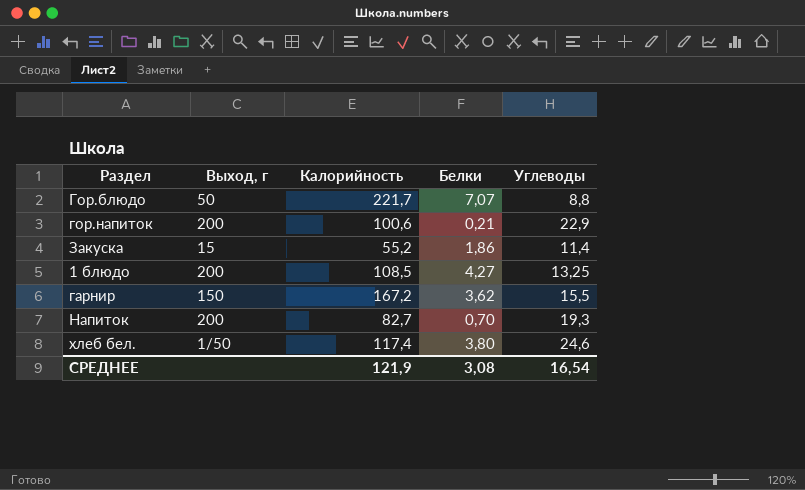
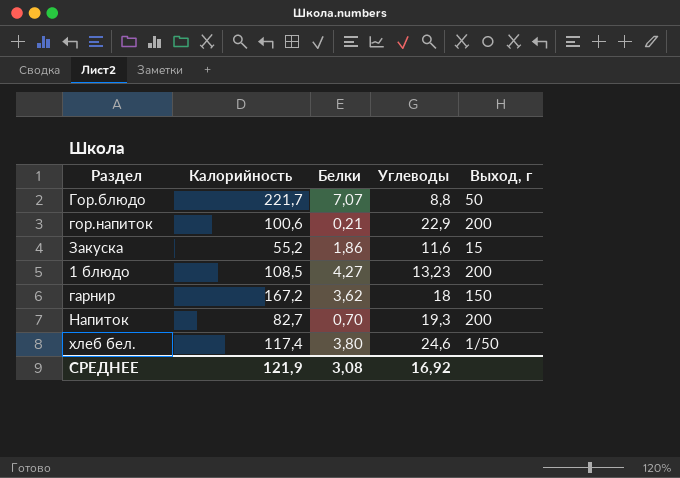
column Выход, г | position: 2 -> 5
Закуска | Углеводы: 11,4 -> 11,6
1 блюдо | Углеводы: 13,25 -> 13,23
гарнир | Углеводы: 15,5 -> 18
СРЕДНЕЕ | Углеводы: 16,54 -> 16,92

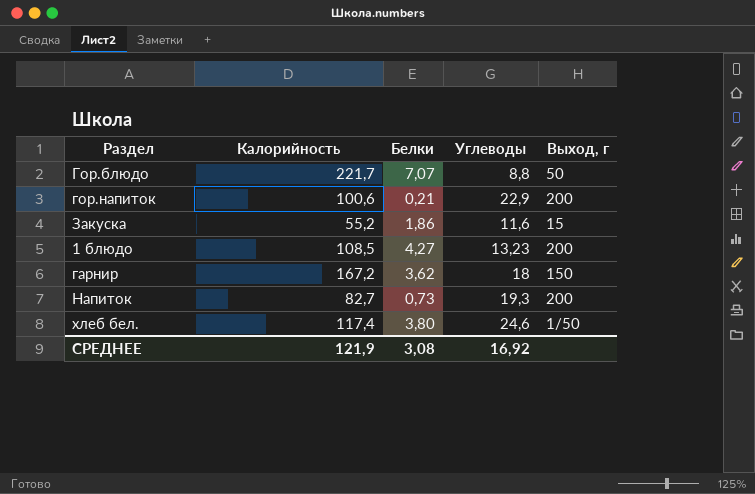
Напиток | Белки: 0,70 -> 0,73

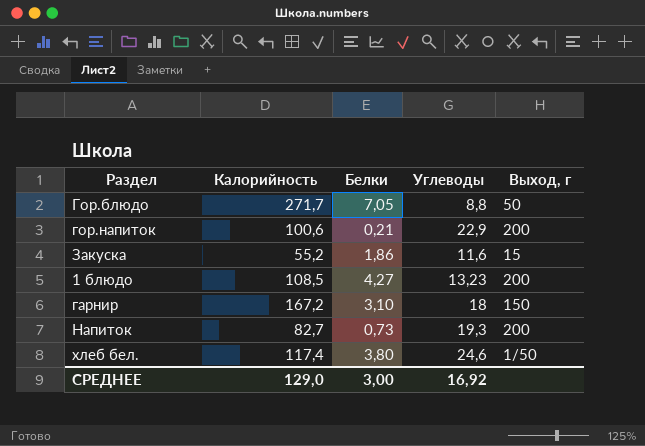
Гор.блюдо | Калорийность: 221,7 -> 271,7
Гор.блюдо | Белки: 7,07 -> 7,05
гарнир | Белки: 3,62 -> 3,10
СРЕДНЕЕ | Калорийность: 121,9 -> 129,0
СРЕДНЕЕ | Белки: 3,08 -> 3,00

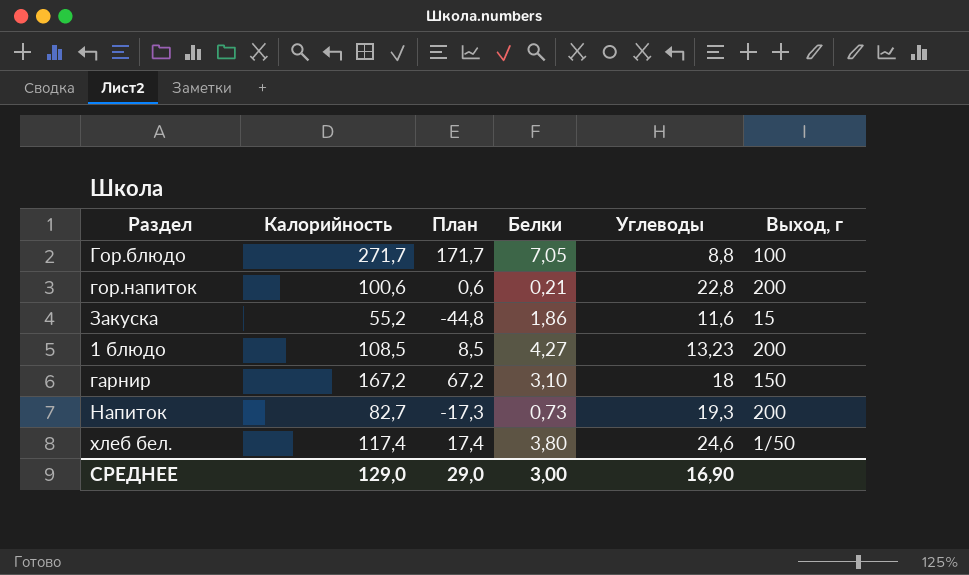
column План | formula: none -> [Калорийность] - 100
Гор.блюдо | Выход, г: 50 -> 100
гор.напиток | Углеводы: 22,9 -> 22,8
СРЕДНЕЕ | Углеводы: 16,92 -> 16,90

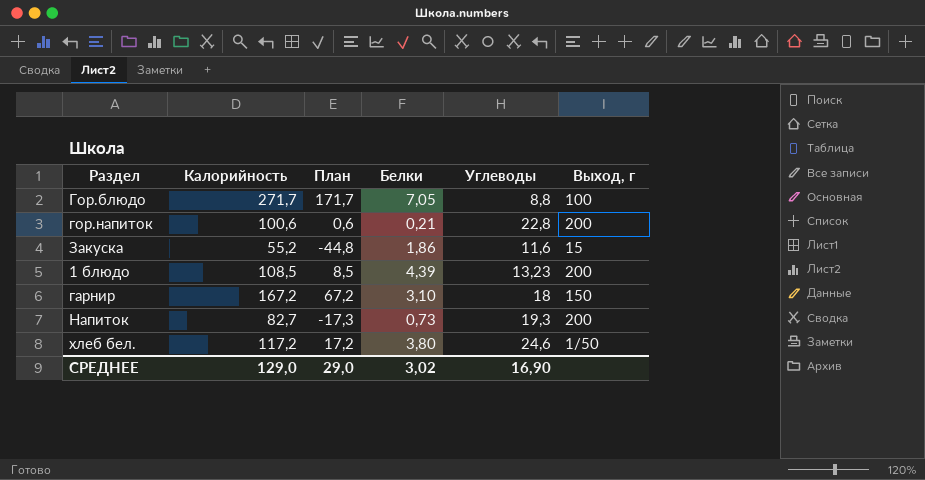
1 блюдо | Белки: 4,27 -> 4,39
хлеб бел. | Калорийность: 117,4 -> 117,2
хлеб бел. | План: 17,4 -> 17,2
СРЕДНЕЕ | Белки: 3,00 -> 3,02

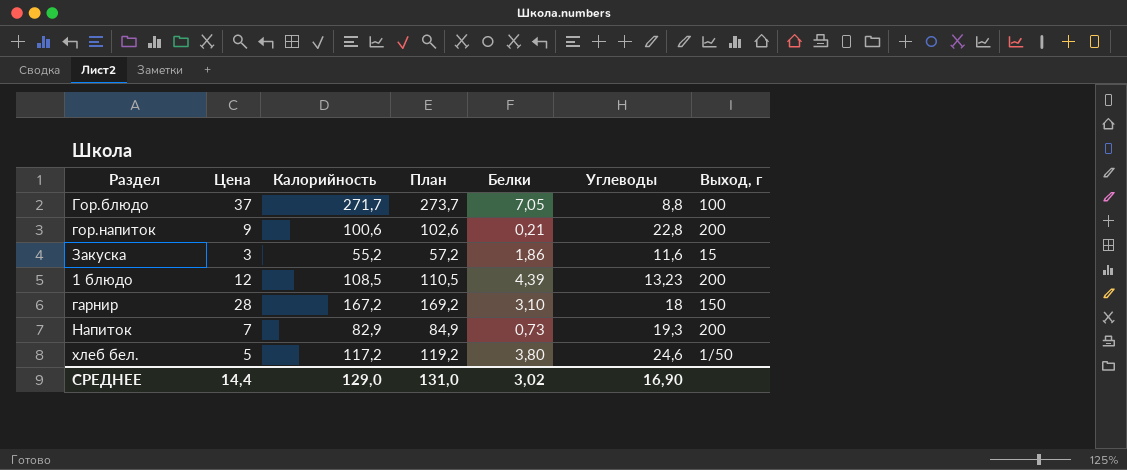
column Цена | position: none -> 2
column План | formula: [Калорийность] - 100 -> [Калорийность] + 2
Напиток | Калорийность: 82,7 -> 82,9
СРЕДНЕЕ | План: 29,0 -> 131,0

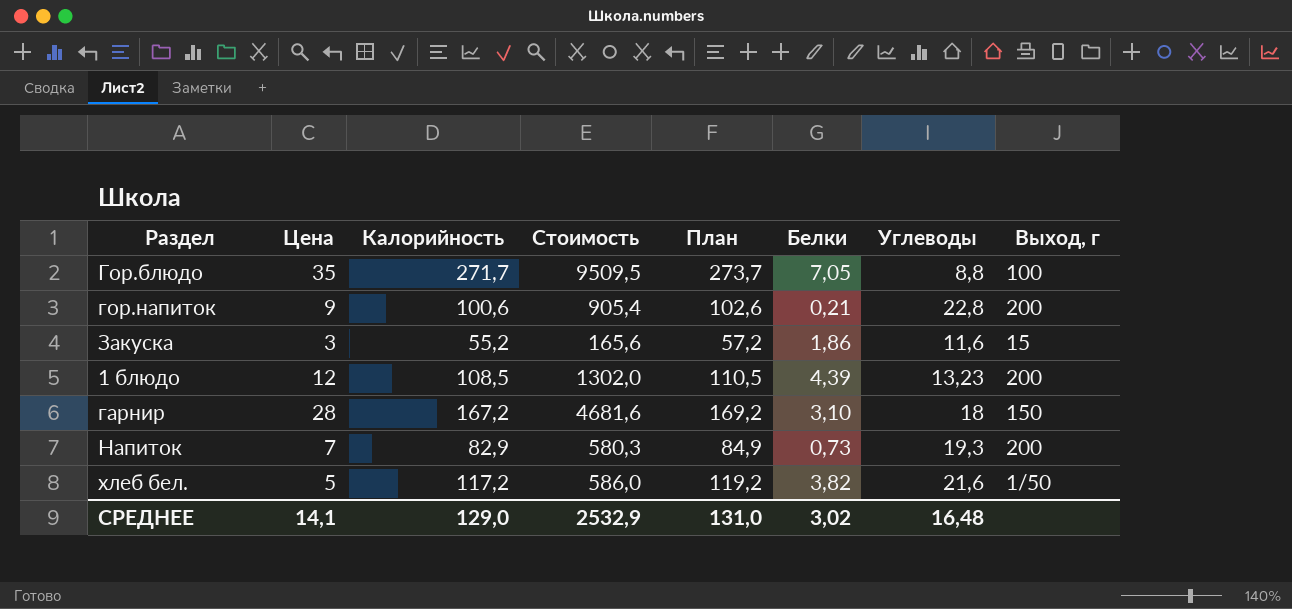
column Стоимость | formula: none -> [Цена] * [Калорийность]
Гор.блюдо | Цена: 37 -> 35
хлеб бел. | Белки: 3,80 -> 3,82
хлеб бел. | Углеводы: 24,6 -> 21,6
СРЕДНЕЕ | Цена: 14,4 -> 14,1
СРЕДНЕЕ | Углеводы: 16,90 -> 16,48

